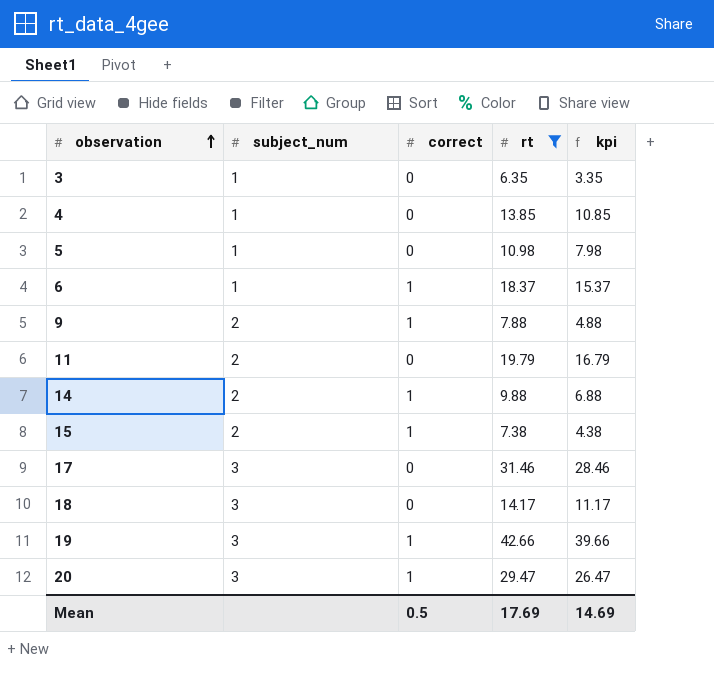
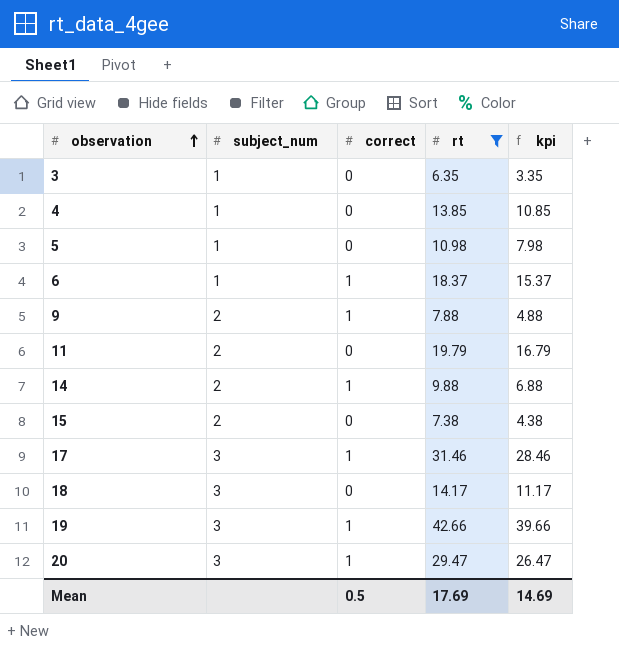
15 | correct: 1 -> 0
17 | correct: 0 -> 1

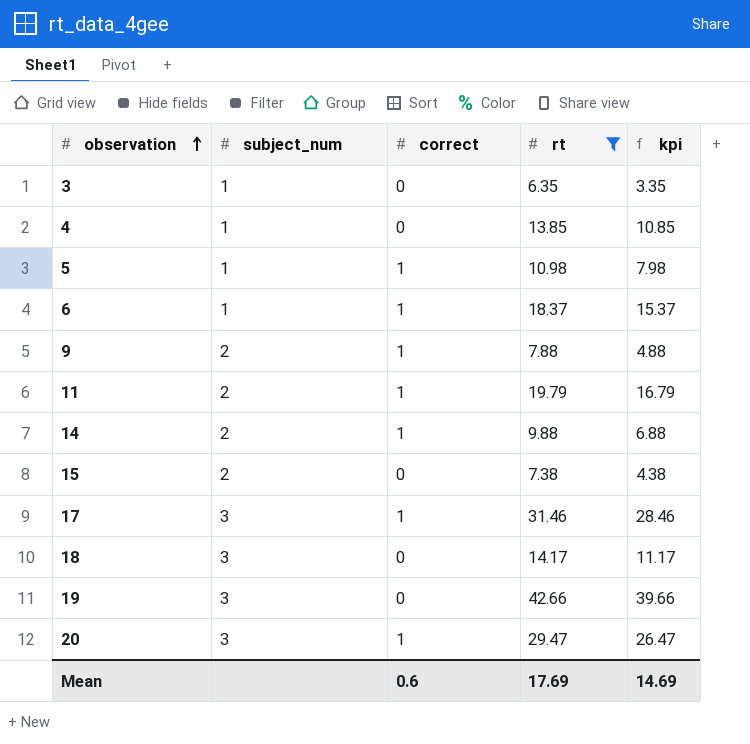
5 | correct: 0 -> 1
11 | correct: 0 -> 1
19 | correct: 1 -> 0
Mean | correct: 0.5 -> 0.6

